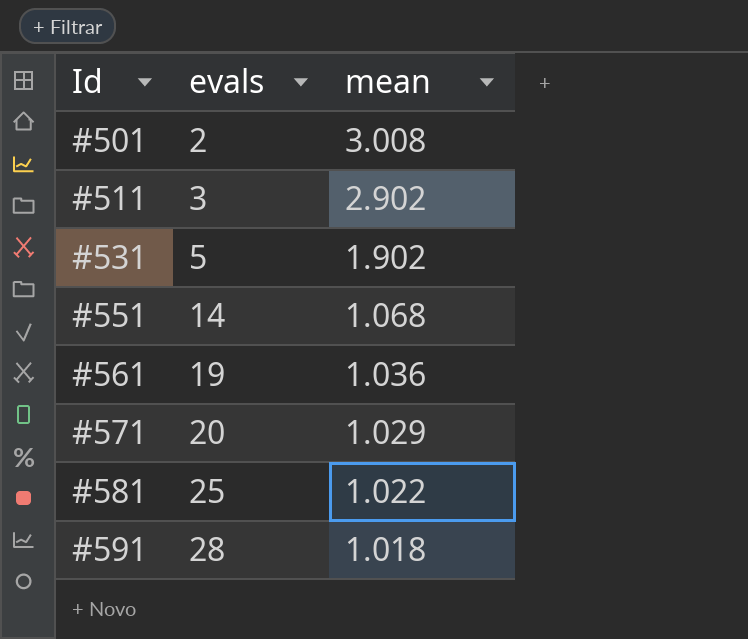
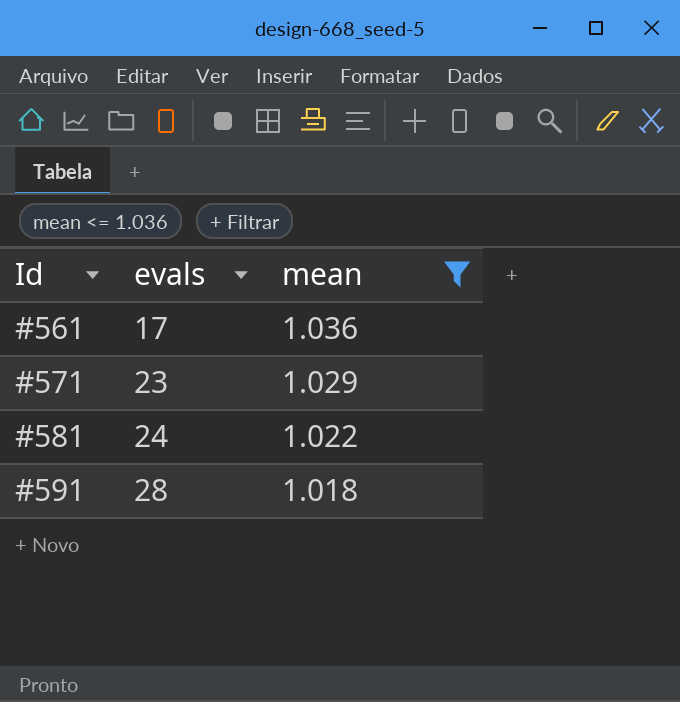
filter: none -> mean <= 1.036
#561 | evals: 19 -> 17
#571 | evals: 20 -> 23
#581 | evals: 25 -> 24

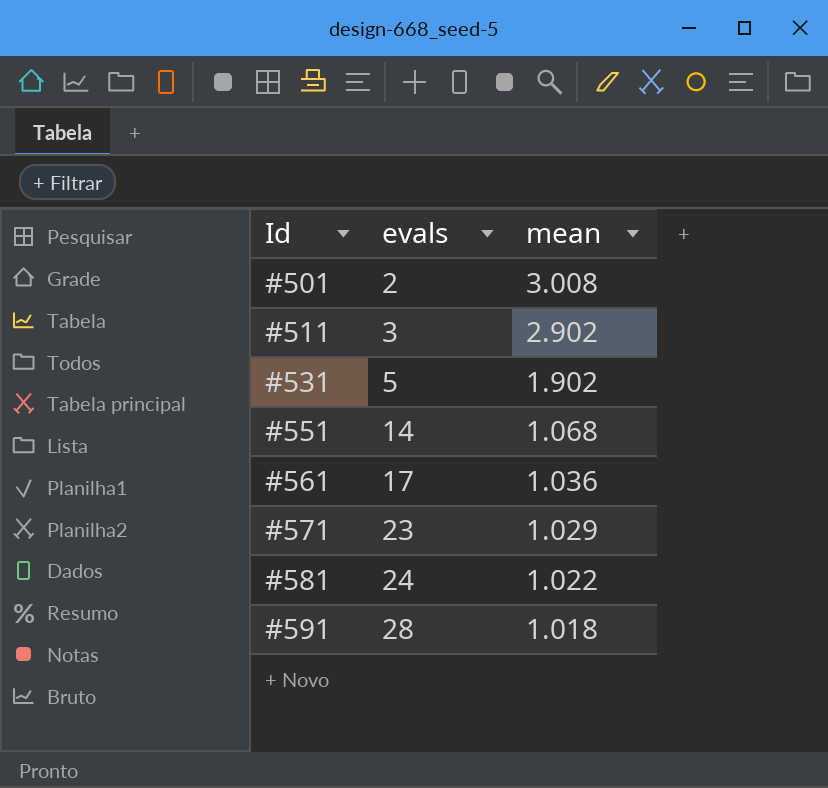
filter: mean <= 1.036 -> none

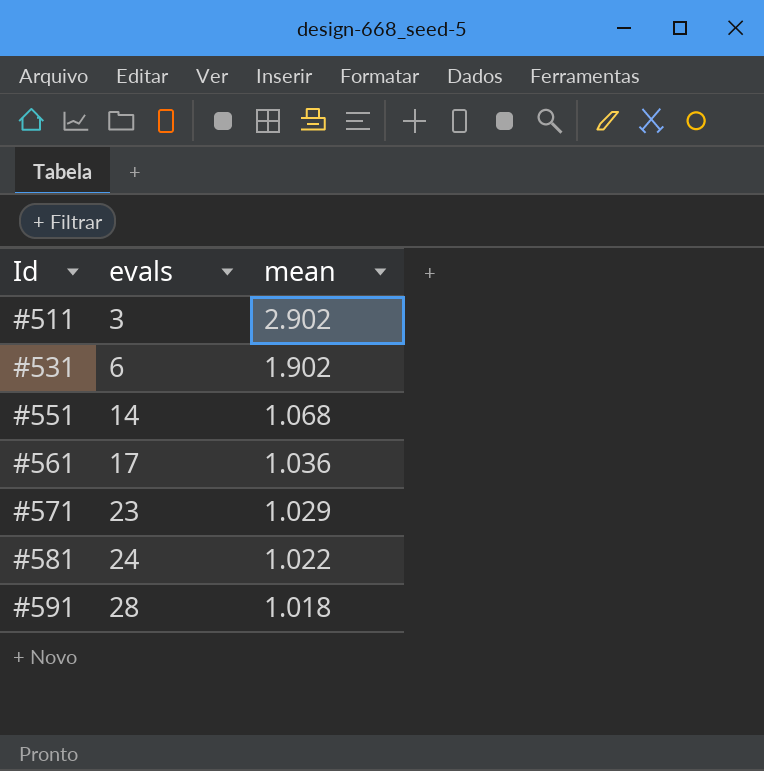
row #501: 2 | 3.008 -> none
#531 | evals: 5 -> 6

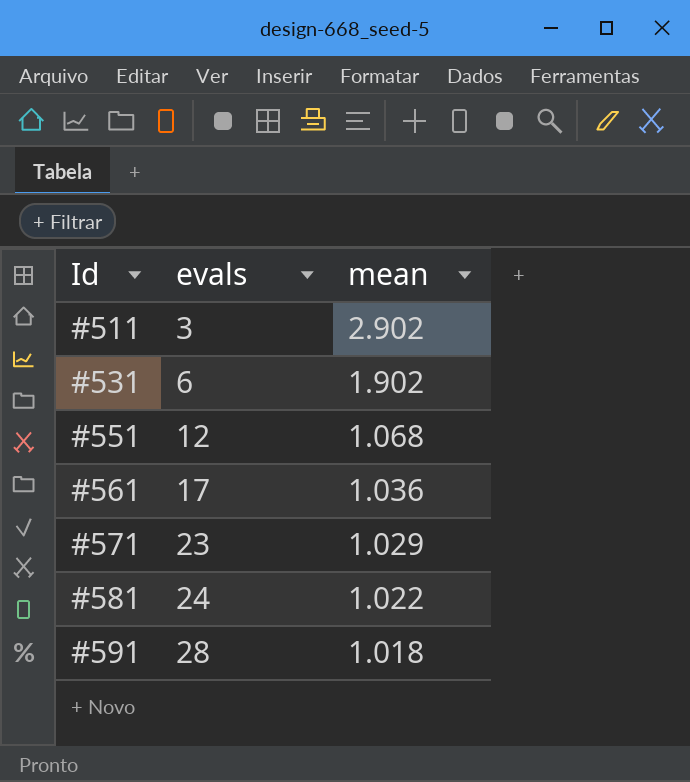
#551 | evals: 14 -> 12

